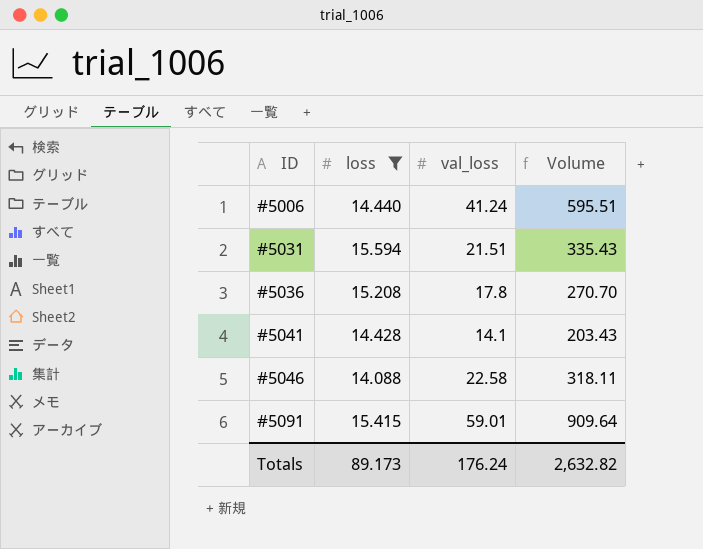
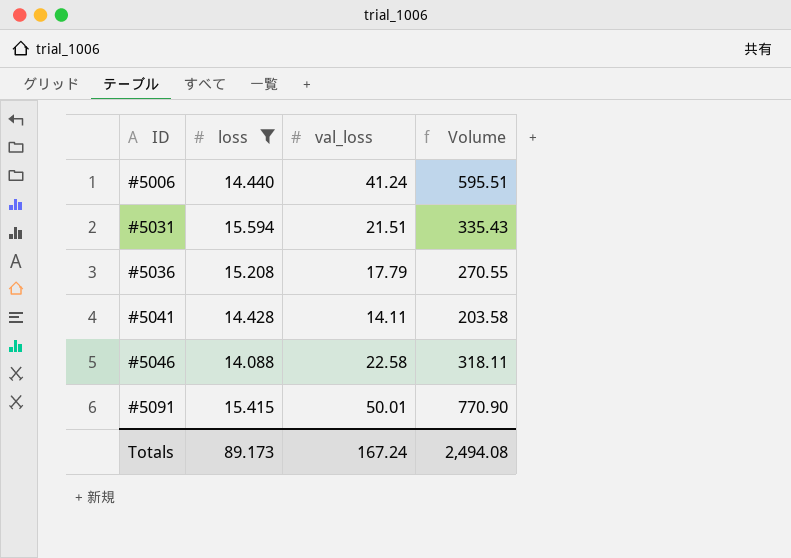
#5036 | val_loss: 17.8 -> 17.79
#5036 | Volume: 270.70 -> 270.55
#5041 | val_loss: 14.1 -> 14.11
#5041 | Volume: 203.43 -> 203.58
#5091 | val_loss: 59.01 -> 50.01
#5091 | Volume: 909.64 -> 770.90
Totals | val_loss: 176.24 -> 167.24
Totals | Volume: 2,632.82 -> 2,494.08

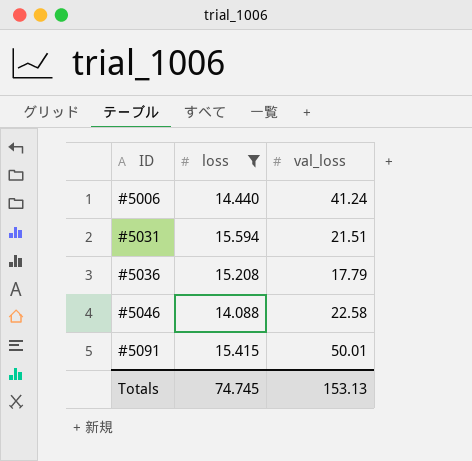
column Volume | formula: [loss] * [val_loss] -> none
row #5041: 14.428 | 14.11 | 203.58 -> none
Totals | loss: 89.173 -> 74.745
Totals | val_loss: 167.24 -> 153.13

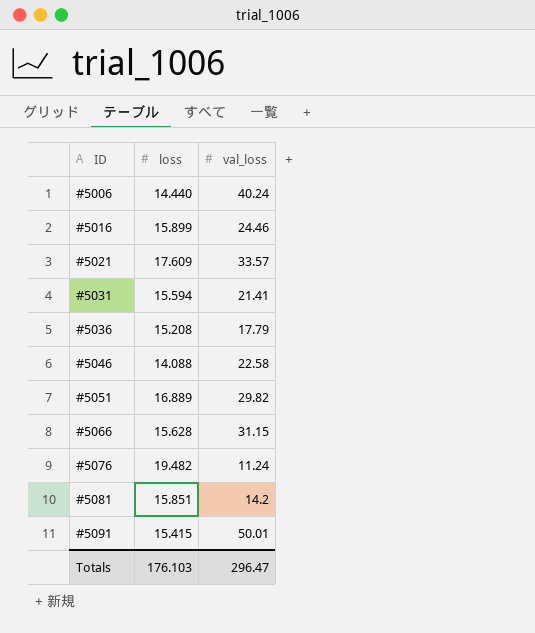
filter: loss <= 15.594 -> none
#5006 | val_loss: 41.24 -> 40.24
#5031 | val_loss: 21.51 -> 21.41
Totals | loss: 74.745 -> 176.103
Totals | val_loss: 153.13 -> 296.47

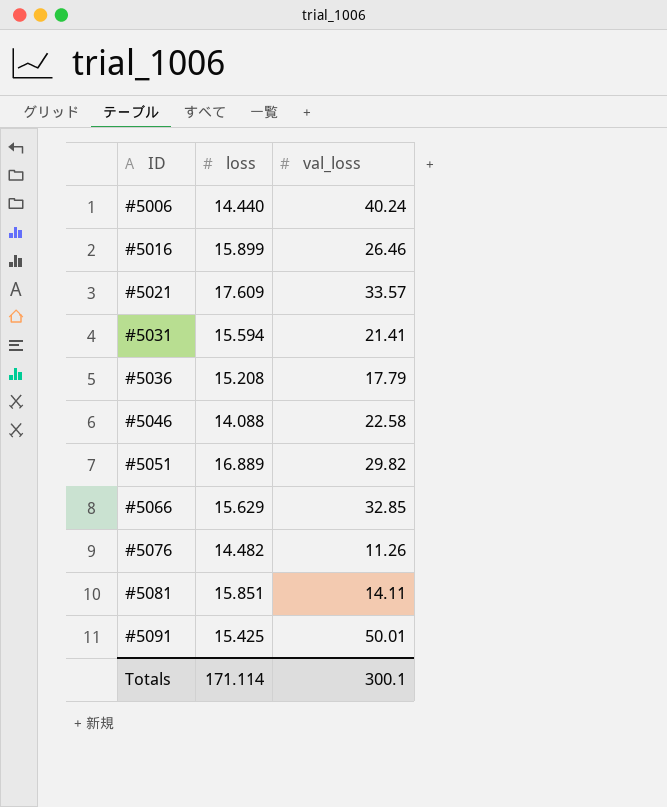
#5016 | val_loss: 24.46 -> 26.46
#5066 | loss: 15.628 -> 15.629
#5066 | val_loss: 31.15 -> 32.85
#5076 | loss: 19.482 -> 14.482
#5076 | val_loss: 11.24 -> 11.26
#5081 | val_loss: 14.2 -> 14.11
#5091 | loss: 15.415 -> 15.425
Totals | loss: 176.103 -> 171.114
Totals | val_loss: 296.47 -> 300.1

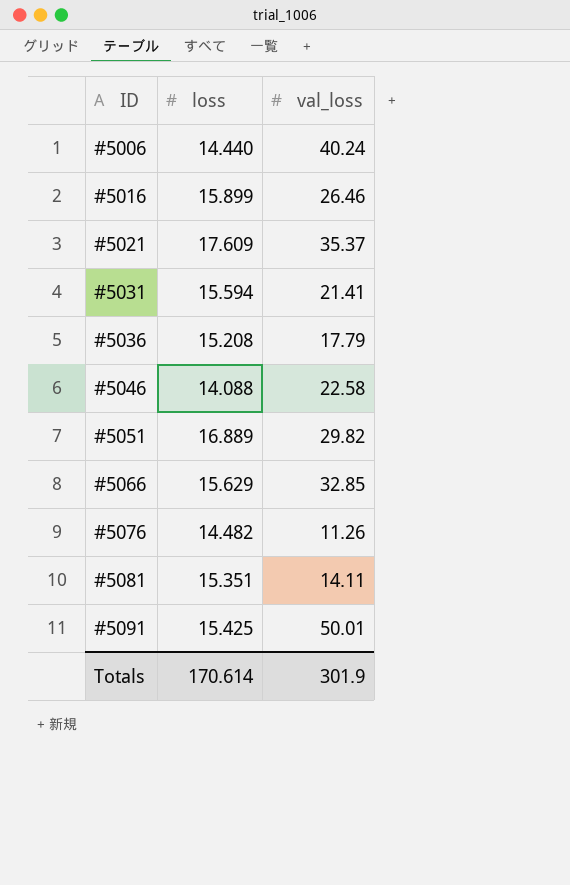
#5021 | val_loss: 33.57 -> 35.37
#5081 | loss: 15.851 -> 15.351
Totals | loss: 171.114 -> 170.614
Totals | val_loss: 300.1 -> 301.9

